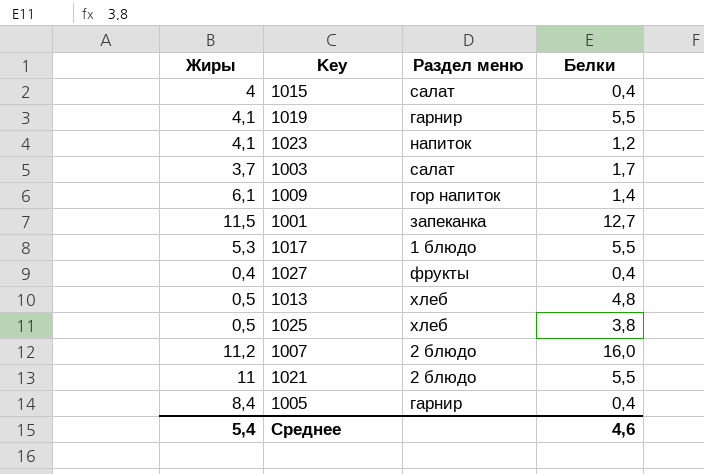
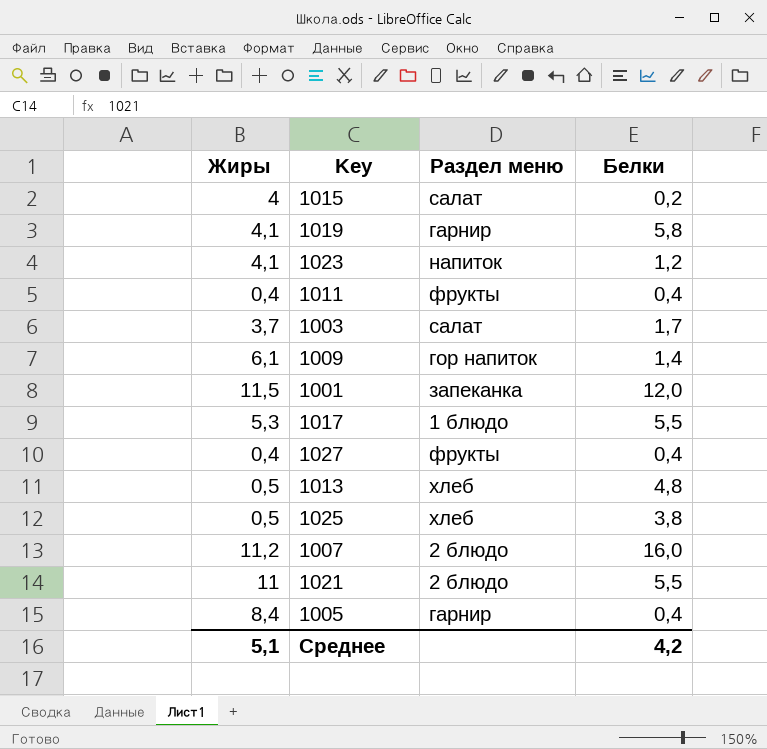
1015 | Белки: 0,4 -> 0,2
1019 | Белки: 5,5 -> 5,8
row 1011: none -> 0,4 | фрукты | 0,4
1001 | Белки: 12,7 -> 12,0
Среднее | Жиры: 5,4 -> 5,1
Среднее | Белки: 4,6 -> 4,2

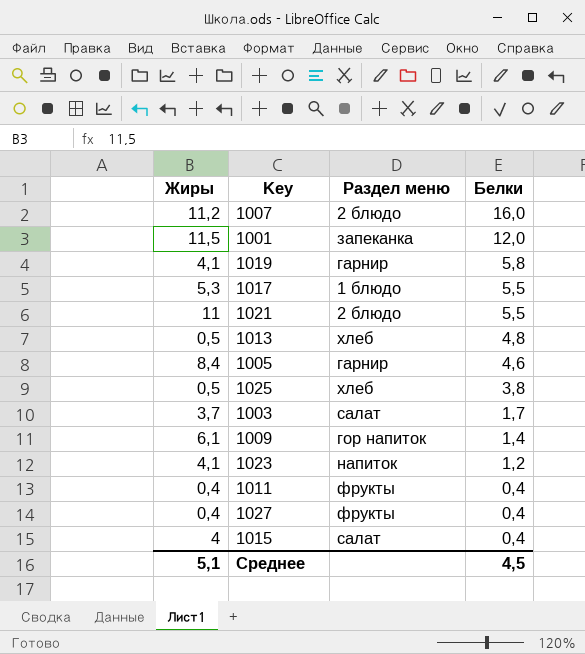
row order: none -> Белки descending
1005 | Белки: 0,4 -> 4,6
1015 | Белки: 0,2 -> 0,4
Среднее | Белки: 4,2 -> 4,5

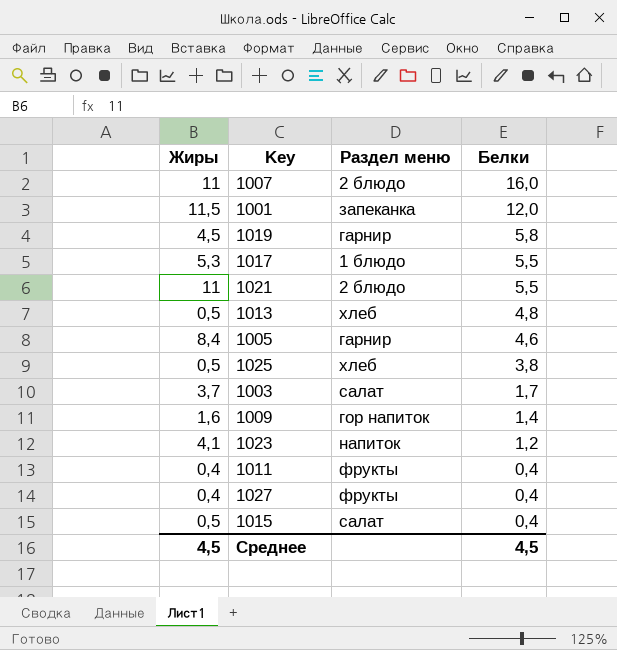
1007 | Жиры: 11,2 -> 11
1019 | Жиры: 4,1 -> 4,5
1009 | Жиры: 6,1 -> 1,6
1015 | Жиры: 4 -> 0,5
Среднее | Жиры: 5,1 -> 4,5

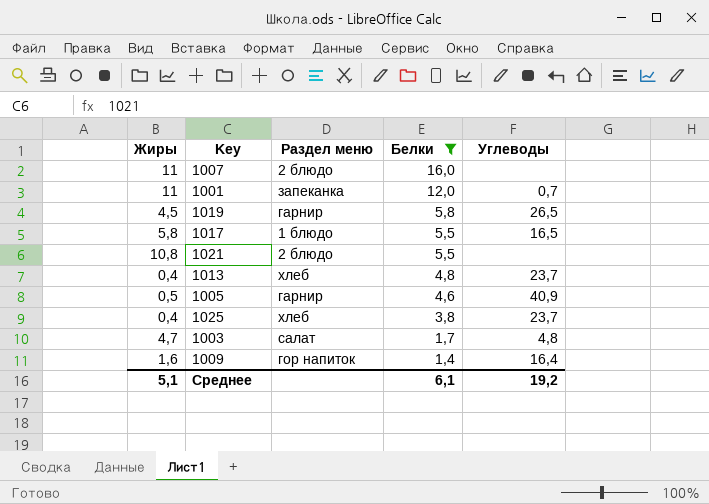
filter: none -> Белки >= 1,4
column Углеводы | position: none -> 5
1001 | Жиры: 11,5 -> 11
1017 | Жиры: 5,3 -> 5,8
1021 | Жиры: 11 -> 10,8
1013 | Жиры: 0,5 -> 0,4
1005 | Жиры: 8,4 -> 0,5
1025 | Жиры: 0,5 -> 0,4
1003 | Жиры: 3,7 -> 4,7
Среднее | Жиры: 4,5 -> 5,1
Среднее | Белки: 4,5 -> 6,1

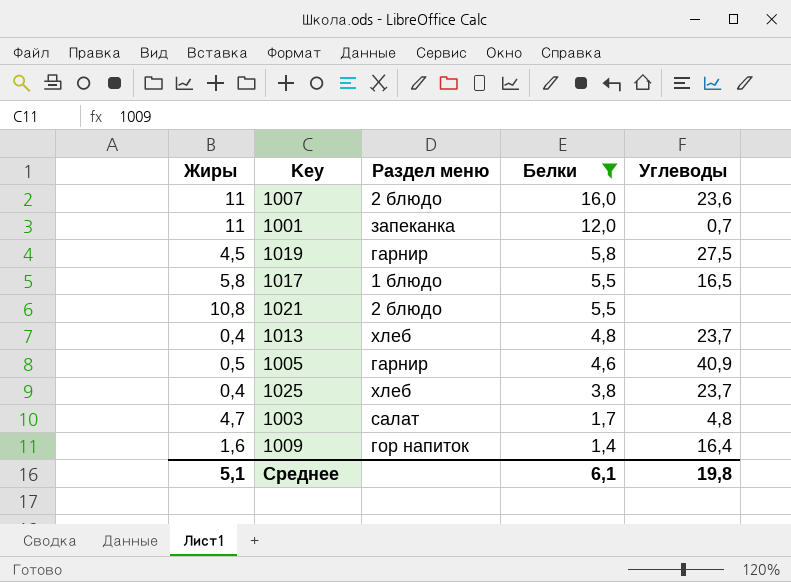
1007 | Углеводы: none -> 23,6
1019 | Углеводы: 26,5 -> 27,5
Среднее | Углеводы: 19,2 -> 19,8

